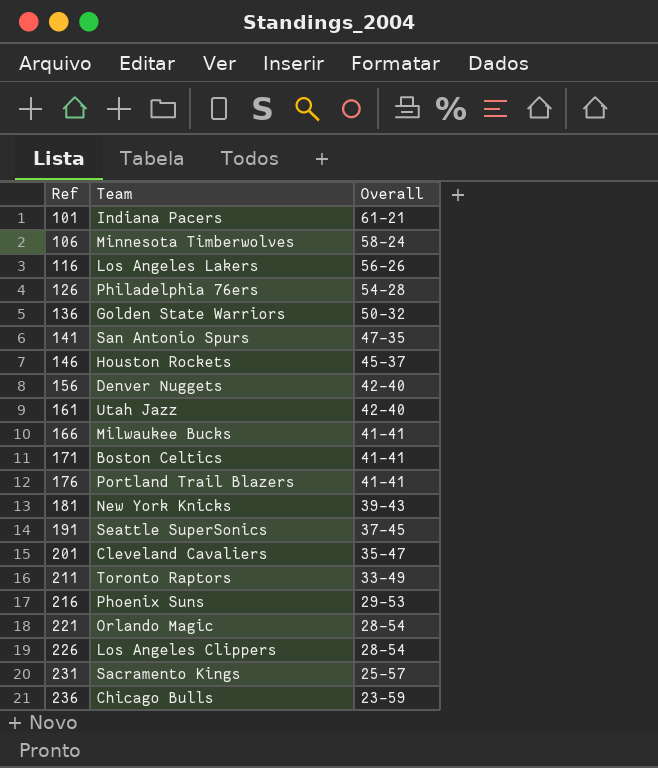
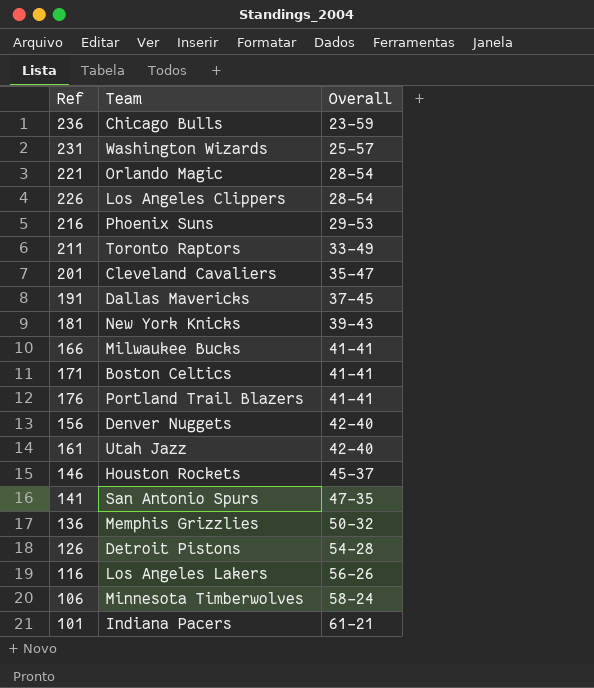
row order: Ref ascending -> Overall ascending
231 | Team: Sacramento Kings -> Washington Wizards
191 | Team: Seattle SuperSonics -> Dallas Mavericks
136 | Team: Golden State Warriors -> Memphis Grizzlies
126 | Team: Philadelphia 76ers -> Detroit Pistons

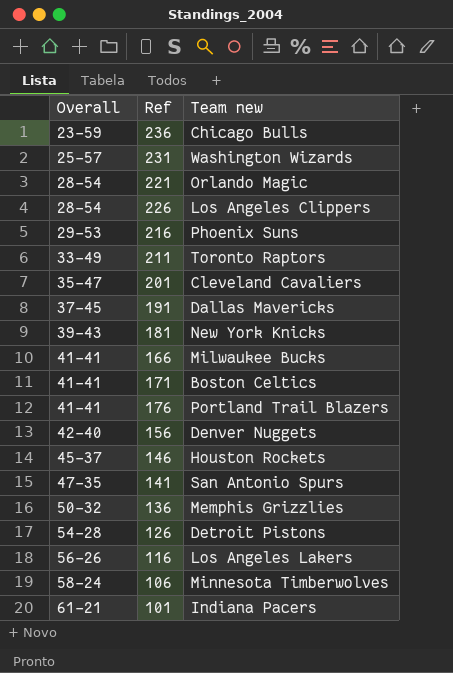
column Overall | position: 3 -> 1
column name: Team -> Team new
row 161: Utah Jazz | 42-40 -> none

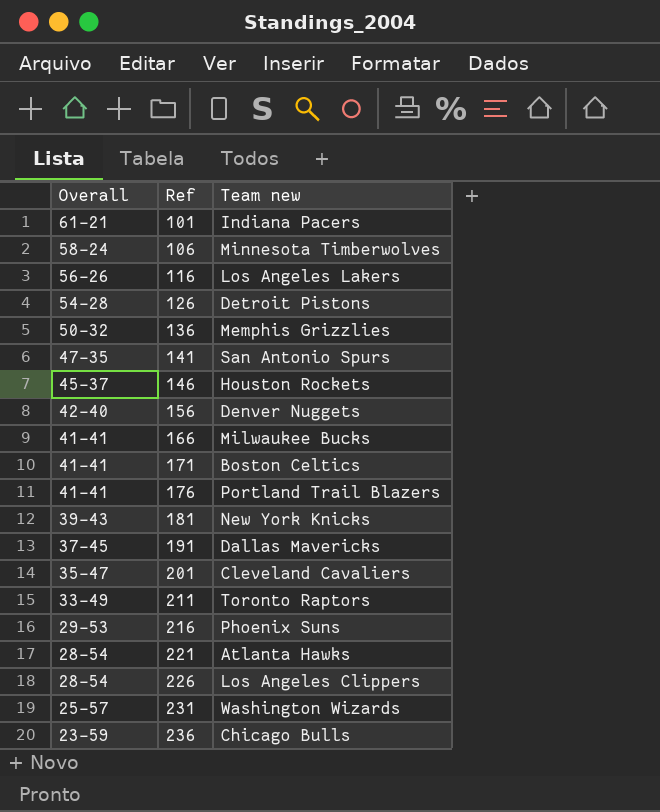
row order: Overall ascending -> Overall descending
221 | Team new: Orlando Magic -> Atlanta Hawks

